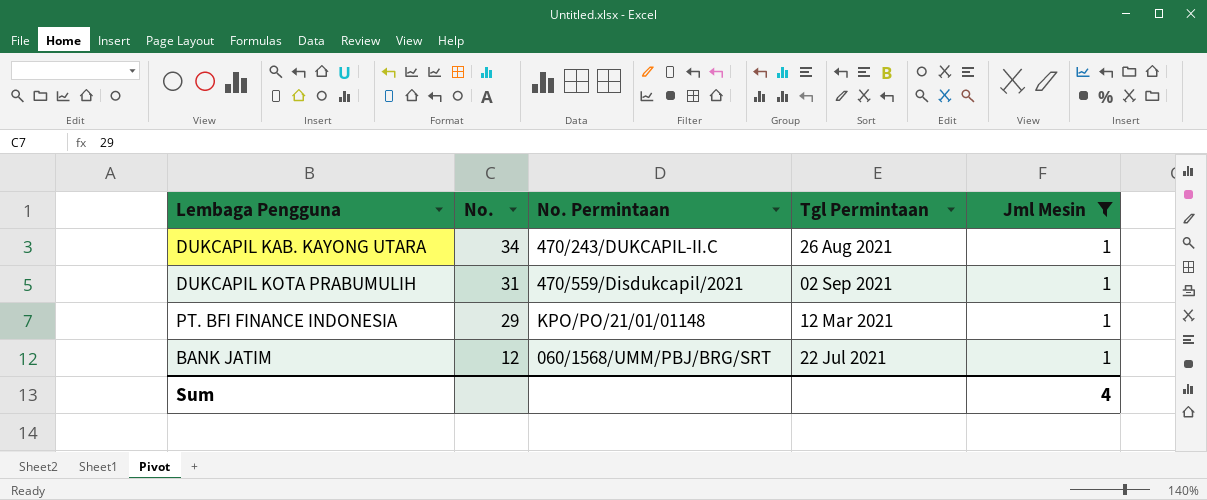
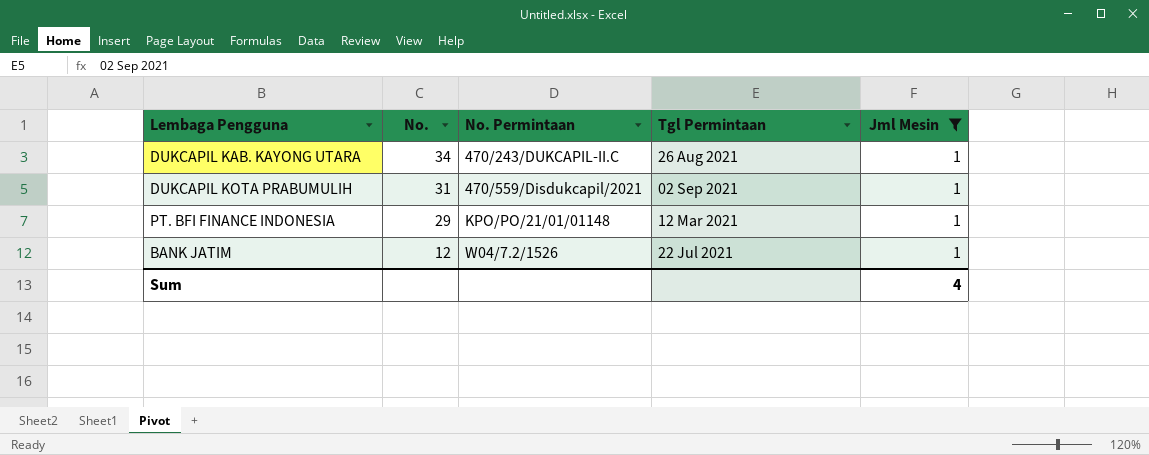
BANK JATIM | No. Permintaan: 060/1568/UMM/PBJ/BRG/SRT -> W04/7.2/1526

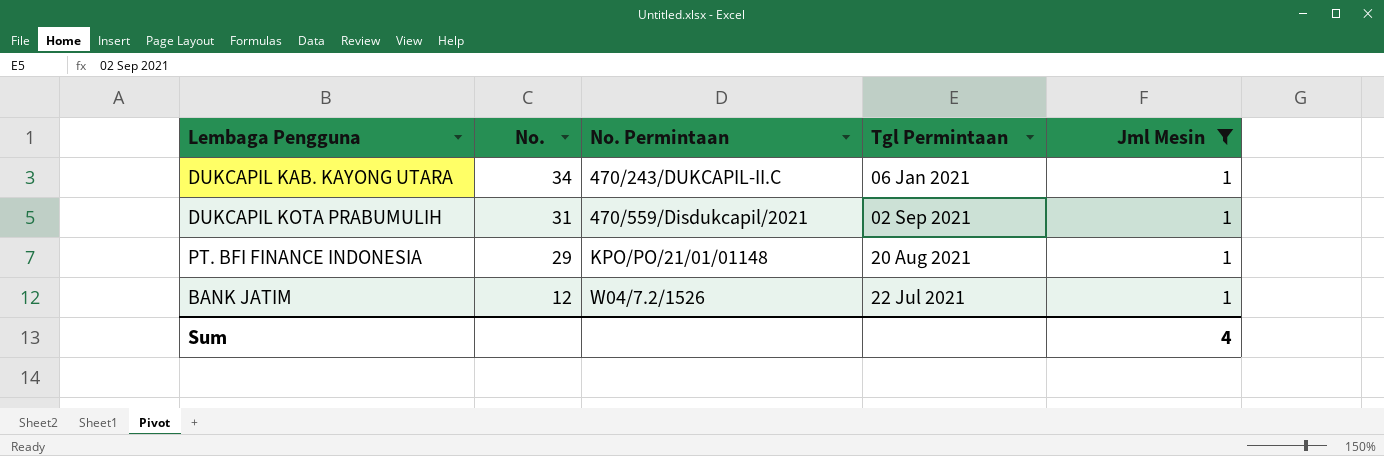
DUKCAPIL KAB. KAYONG UTARA | Tgl Permintaan: 26 Aug 2021 -> 06 Jan 2021
PT. BFI FINANCE INDONESIA | Tgl Permintaan: 12 Mar 2021 -> 20 Aug 2021

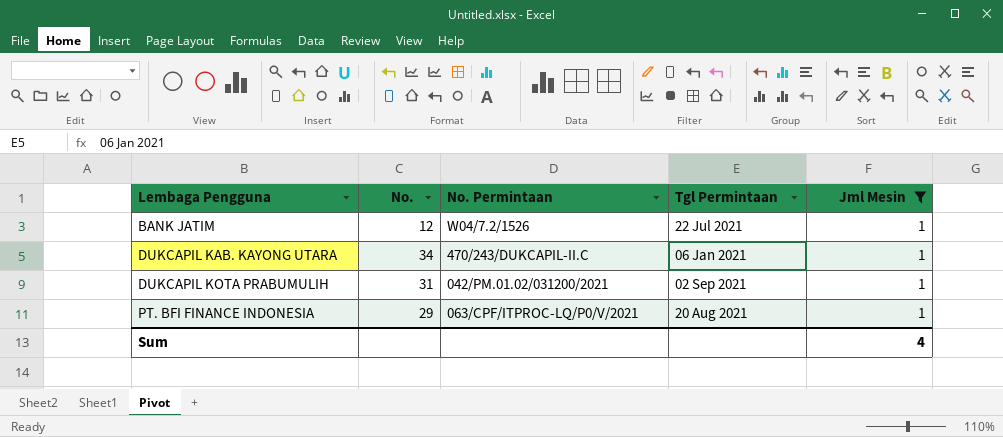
row order: No. descending -> Lembaga Pengguna ascending
DUKCAPIL KOTA PRABUMULIH | No. Permintaan: 470/559/Disdukcapil/2021 -> 042/PM.01.02/031200/2021
PT. BFI FINANCE INDONESIA | No. Permintaan: KPO/PO/21/01/01148 -> 063/CPF/ITPROC-LQ/P0/V/2021

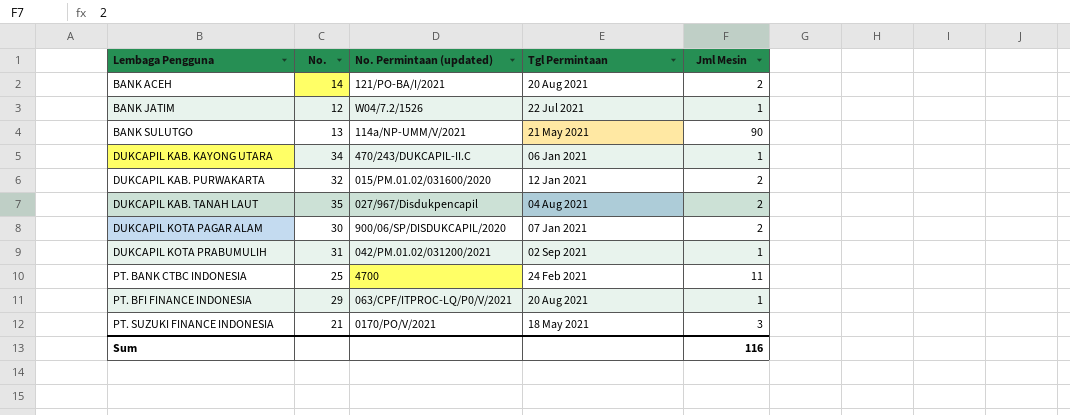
filter: Jml Mesin = 1 -> none
column name: No. Permintaan -> No. Permintaan (updated)
Sum | Jml Mesin: 4 -> 116

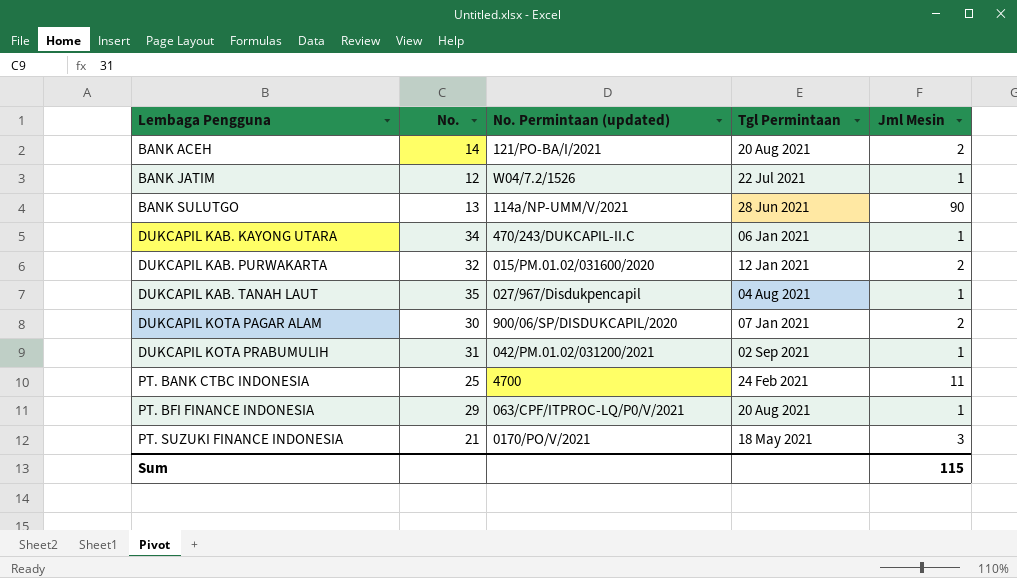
BANK SULUTGO | Tgl Permintaan: 21 May 2021 -> 28 Jun 2021
DUKCAPIL KAB. TANAH LAUT | Jml Mesin: 2 -> 1
Sum | Jml Mesin: 116 -> 115

